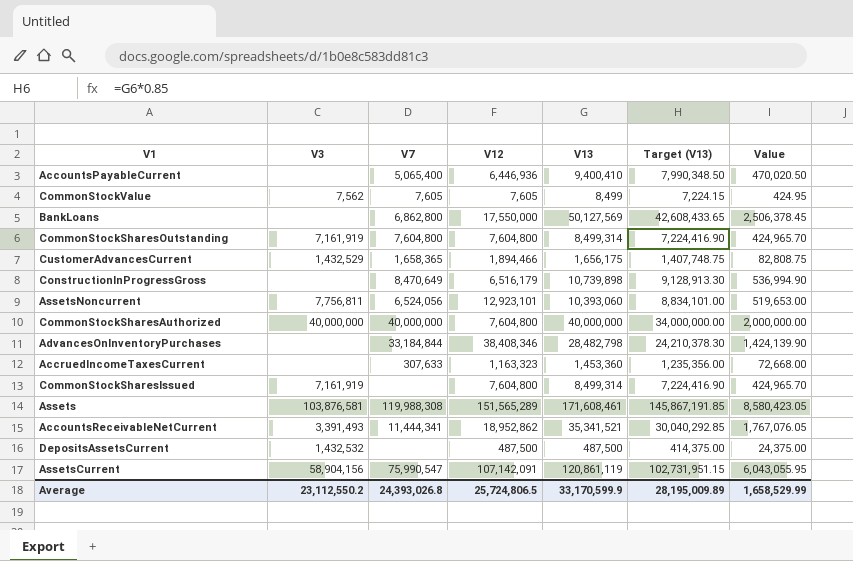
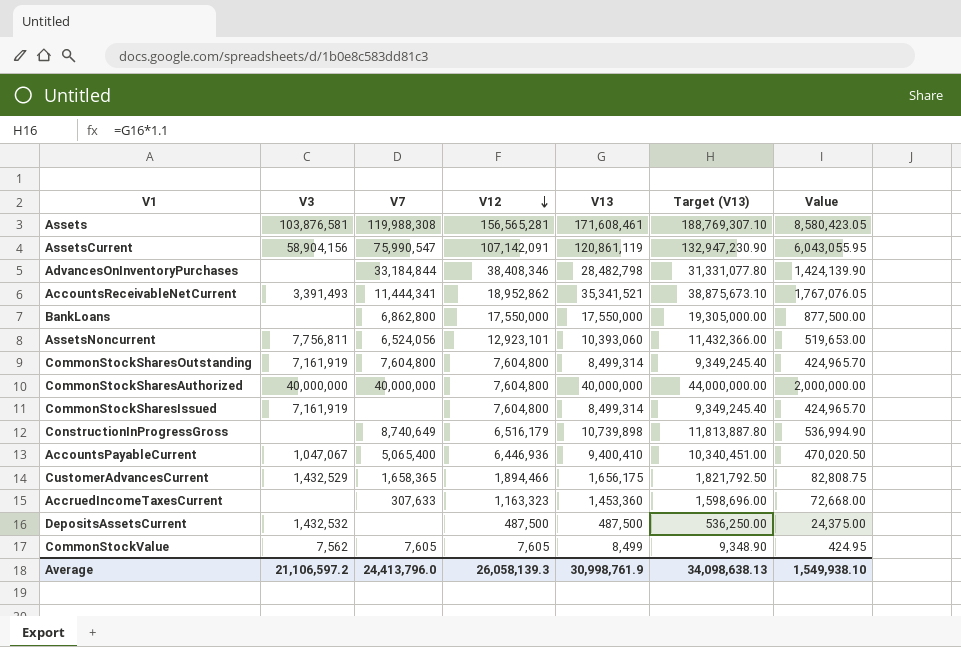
row order: none -> V12 descending
column Target (V13) | formula: [V13] * 0.85 -> [V13] * 1.1
Assets | V12: 151,565,289 -> 156,565,281
BankLoans | V13: 50,127,569 -> 17,550,000
BankLoans | Value: 2,506,378.45 -> 877,500.00
ConstructionInProgressGross | V7: 8,470,649 -> 8,740,649
AccountsPayableCurrent | V3: none -> 1,047,067
Average | V3: 23,112,550.2 -> 21,106,597.2
Average | V7: 24,393,026.8 -> 24,413,796.0
Average | V12: 25,724,806.5 -> 26,058,139.3
Average | V13: 33,170,599.9 -> 30,998,761.9
Average | Target (V13): 28,195,009.89 -> 34,098,638.13
Average | Value: 1,658,529.99 -> 1,549,938.10

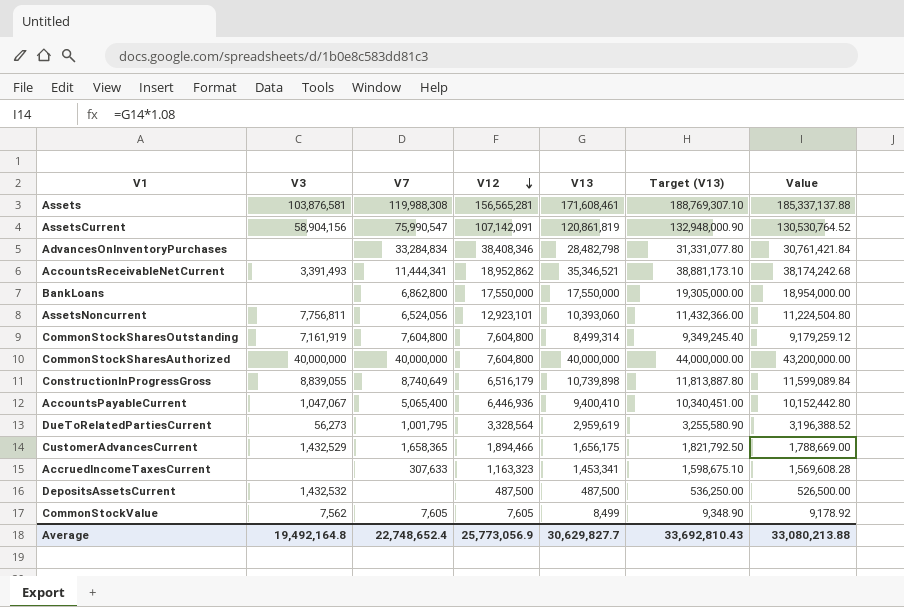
column Value | formula: [V13] * 0.05 -> [V13] * 1.08
row CommonStockSharesIssued: 7,161,919 | none | 7,604,800 | 8,499,314 | 9,349,245.40 | 424,965.70 -> none
AssetsCurrent | V13: 120,861,119 -> 120,861,819
AssetsCurrent | Target (V13): 132,947,230.90 -> 132,948,000.90
AdvancesOnInventoryPurchases | V7: 33,184,844 -> 33,284,834
AccountsReceivableNetCurrent | V13: 35,341,521 -> 35,346,521
AccountsReceivableNetCurrent | Target (V13): 38,875,673.10 -> 38,881,173.10
ConstructionInProgressGross | V3: none -> 8,839,055
row DueToRelatedPartiesCurrent: none -> 56,273 | 1,001,795 | 3,328,564 | 2,959,619 | 3,255,580.90 | 3,196,388.52
AccruedIncomeTaxesCurrent | V13: 1,453,360 -> 1,453,341
AccruedIncomeTaxesCurrent | Target (V13): 1,598,696.00 -> 1,598,675.10
Average | V3: 21,106,597.2 -> 19,492,164.8
Average | V7: 24,413,796.0 -> 22,748,652.4
Average | V12: 26,058,139.3 -> 25,773,056.9
Average | V13: 30,998,761.9 -> 30,629,827.7
Average | Target (V13): 34,098,638.13 -> 33,692,810.43
Average | Value: 1,549,938.10 -> 33,080,213.88

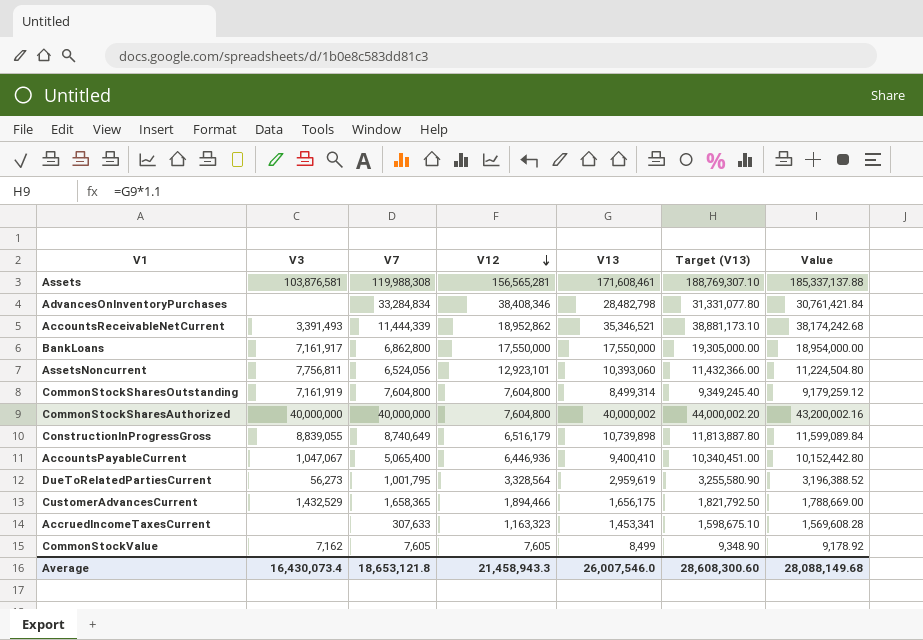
row AssetsCurrent: 58,904,156 | 75,990,547 | 107,142,091 | 120,861,819 | 132,948,000.90 | 130,530,764.52 -> none
row DepositsAssetsCurrent: 1,432,532 | none | 487,500 | 487,500 | 536,250.00 | 526,500.00 -> none
AccountsReceivableNetCurrent | V7: 11,444,341 -> 11,444,339
BankLoans | V3: none -> 7,161,917
CommonStockSharesAuthorized | V13: 40,000,000 -> 40,000,002
CommonStockSharesAuthorized | Target (V13): 44,000,000.00 -> 44,000,002.20
CommonStockSharesAuthorized | Value: 43,200,000.00 -> 43,200,002.16
CommonStockValue | V3: 7,562 -> 7,162
Average | V3: 19,492,164.8 -> 16,430,073.4
Average | V7: 22,748,652.4 -> 18,653,121.8
Average | V12: 25,773,056.9 -> 21,458,943.3
Average | V13: 30,629,827.7 -> 26,007,546.0
Average | Target (V13): 33,692,810.43 -> 28,608,300.60
Average | Value: 33,080,213.88 -> 28,088,149.68

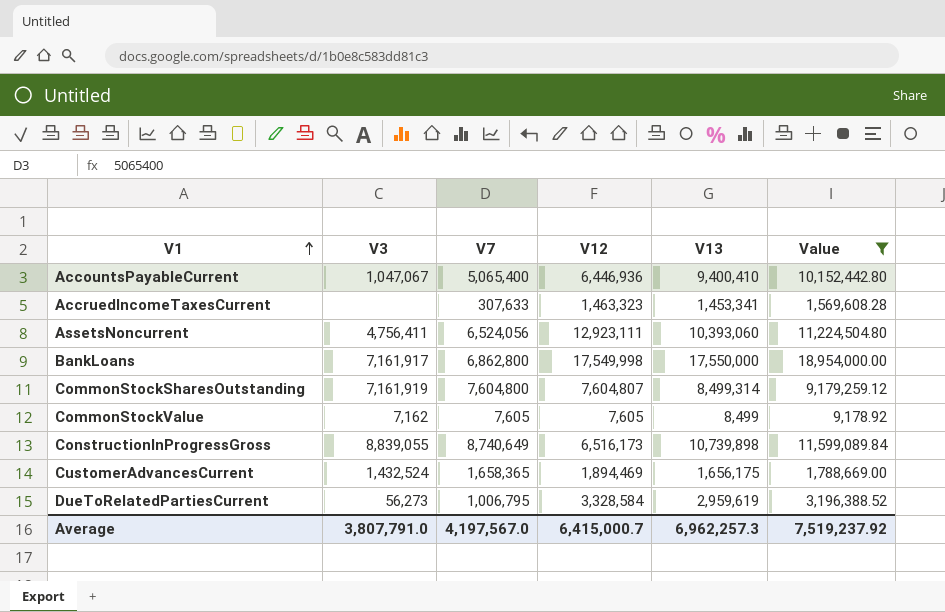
filter: none -> Value <= 18,954,000.00
row order: V12 descending -> V1 ascending
column Target (V13) | formula: [V13] * 1.1 -> none
AccruedIncomeTaxesCurrent | V12: 1,163,323 -> 1,463,323
AssetsNoncurrent | V3: 7,756,811 -> 4,756,411
AssetsNoncurrent | V12: 12,923,101 -> 12,923,111
BankLoans | V12: 17,550,000 -> 17,549,998
CommonStockSharesOutstanding | V12: 7,604,800 -> 7,604,807
ConstructionInProgressGross | V12: 6,516,179 -> 6,516,173
CustomerAdvancesCurrent | V3: 1,432,529 -> 1,432,524
CustomerAdvancesCurrent | V12: 1,894,466 -> 1,894,469
DueToRelatedPartiesCurrent | V7: 1,001,795 -> 1,006,795
DueToRelatedPartiesCurrent | V12: 3,328,564 -> 3,328,584
Average | V3: 16,430,073.4 -> 3,807,791.0
Average | V7: 18,653,121.8 -> 4,197,567.0
Average | V12: 21,458,943.3 -> 6,415,000.7
Average | V13: 26,007,546.0 -> 6,962,257.3
Average | Value: 28,088,149.68 -> 7,519,237.92

